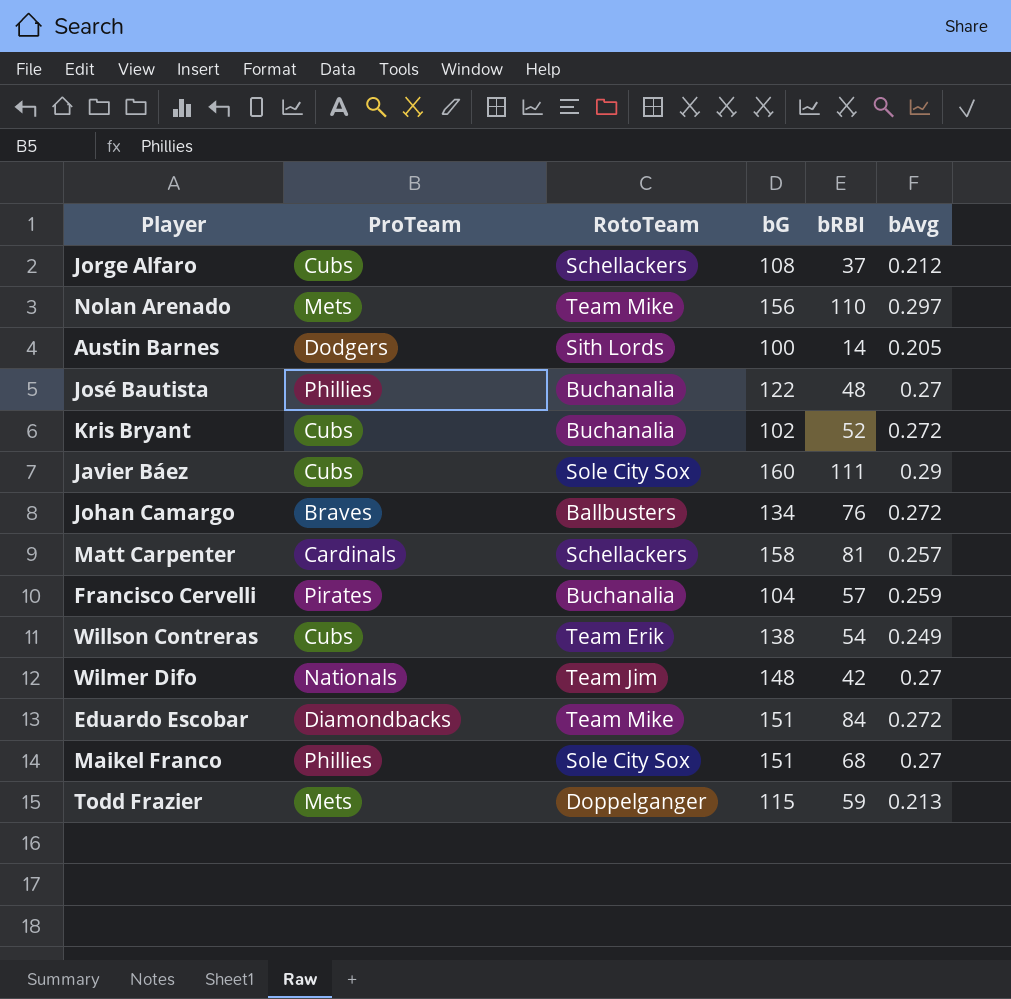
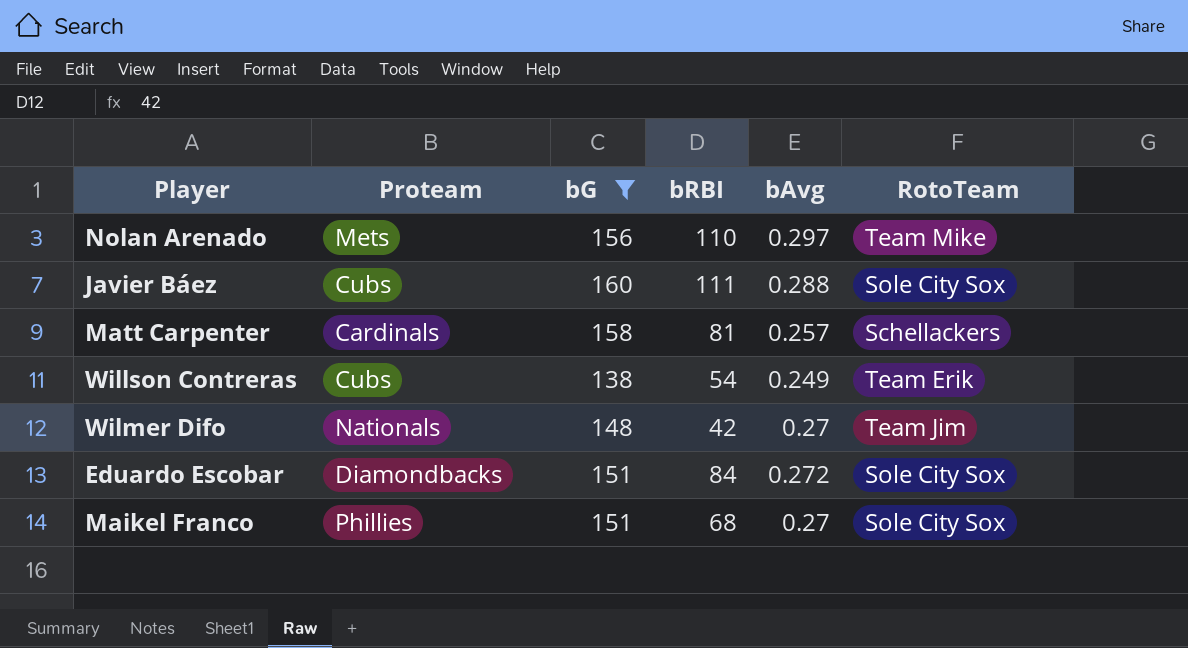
filter: none -> bG >= 138
column name: ProTeam -> Proteam
column RotoTeam | position: 3 -> 6
Javier Báez | bAvg: 0.29 -> 0.288
Eduardo Escobar | RotoTeam: Team Mike -> Sole City Sox

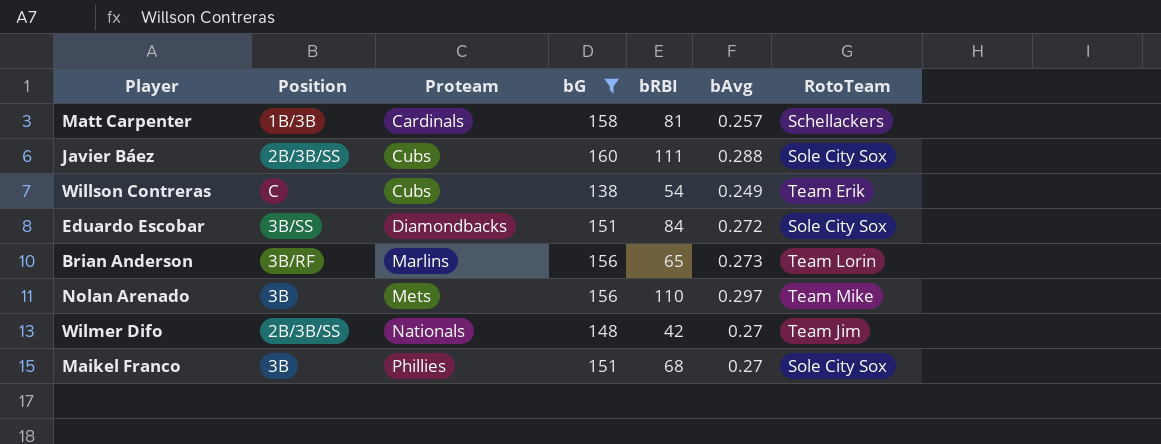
row order: none -> Proteam ascending
column Position | position: none -> 2
row Brian Anderson: none -> 3B/RF | Marlins | 156 | 65 | 0.273 | Team Lorin

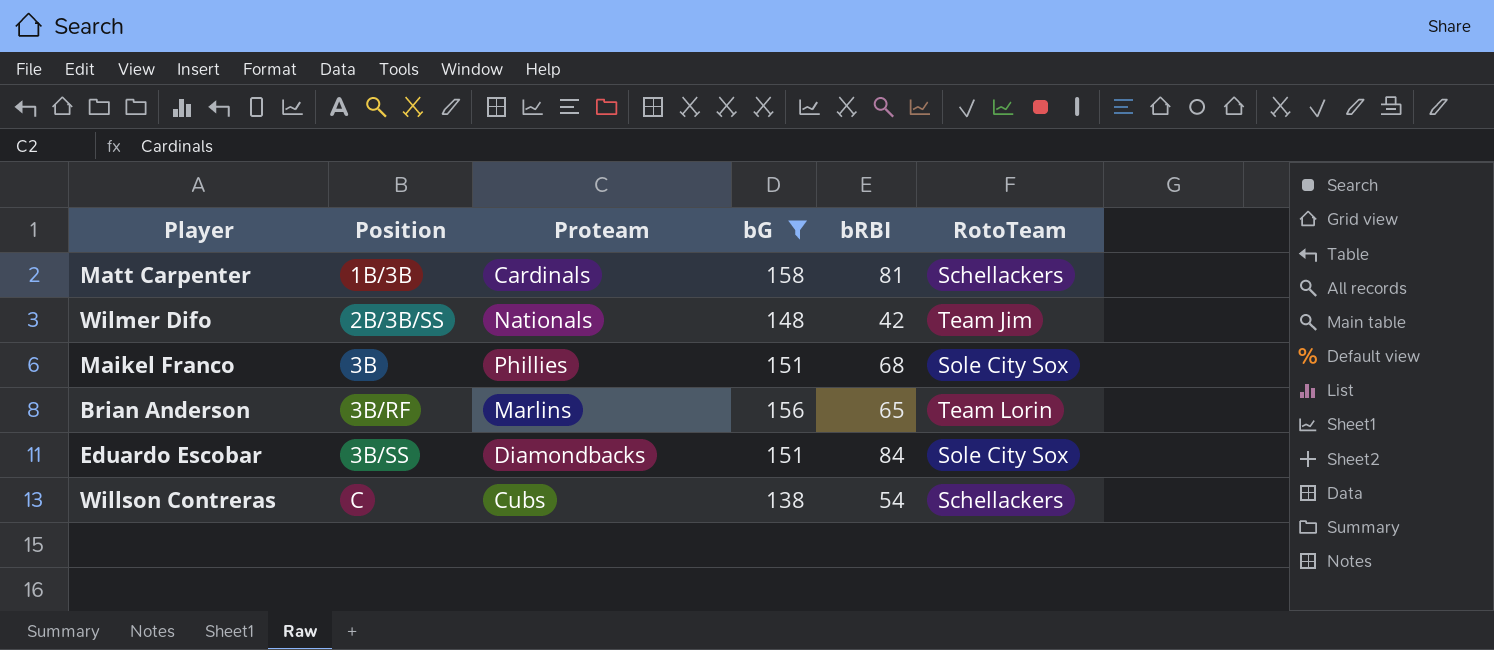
row order: Proteam ascending -> Position ascending
column bAvg | position: 6 -> none
row Javier Báez: 2B/3B/SS | Cubs | 160 | 111 | 0.288 | Sole City Sox -> none
row Nolan Arenado: 3B | Mets | 156 | 110 | 0.297 | Team Mike -> none
Willson Contreras | RotoTeam: Team Erik -> Schellackers

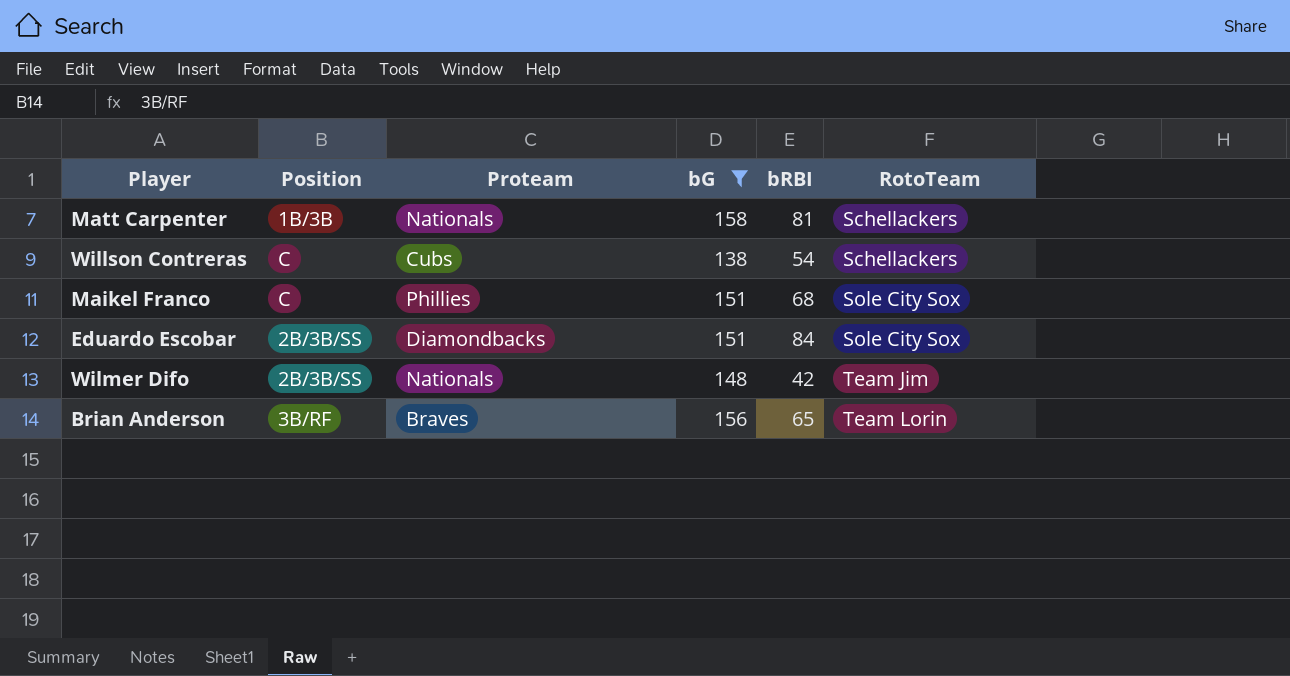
row order: Position ascending -> RotoTeam ascending
Matt Carpenter | Proteam: Cardinals -> Nationals
Maikel Franco | Position: 3B -> C
Eduardo Escobar | Position: 3B/SS -> 2B/3B/SS
Brian Anderson | Proteam: Marlins -> Braves

